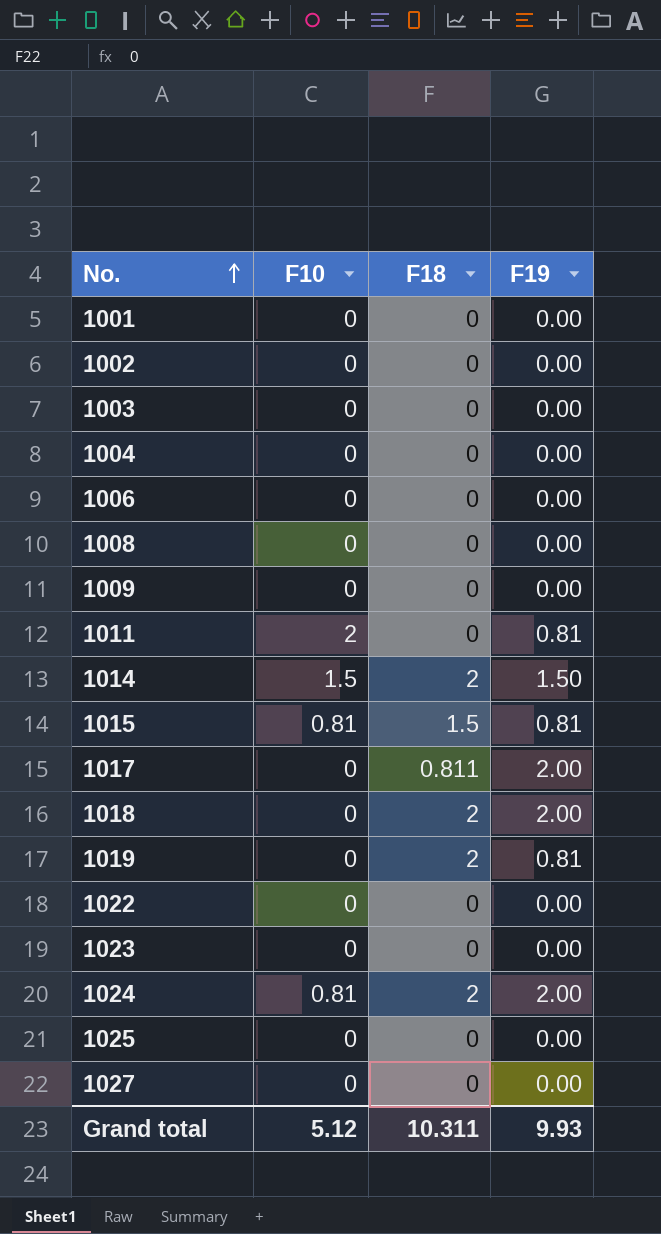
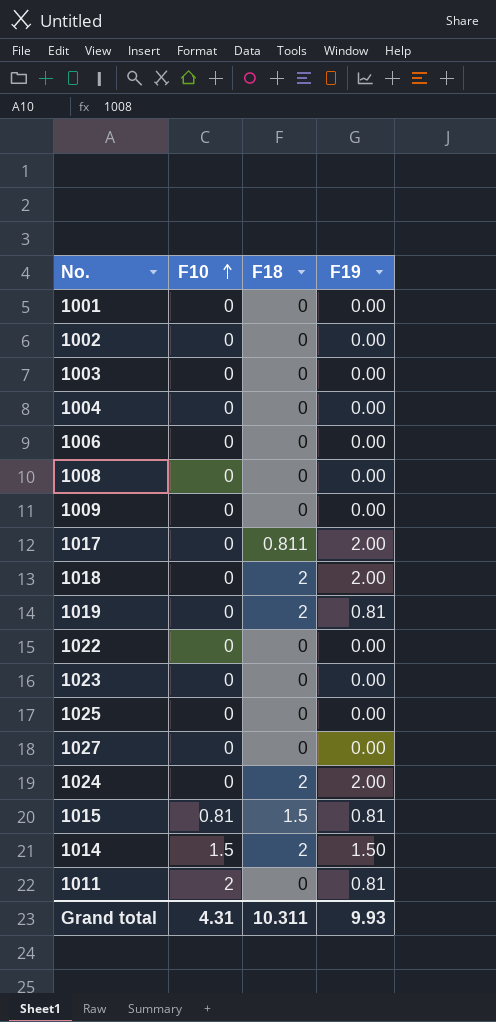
row order: No. ascending -> F10 ascending
1024 | F10: 0.81 -> 0
Grand total | F10: 5.12 -> 4.31

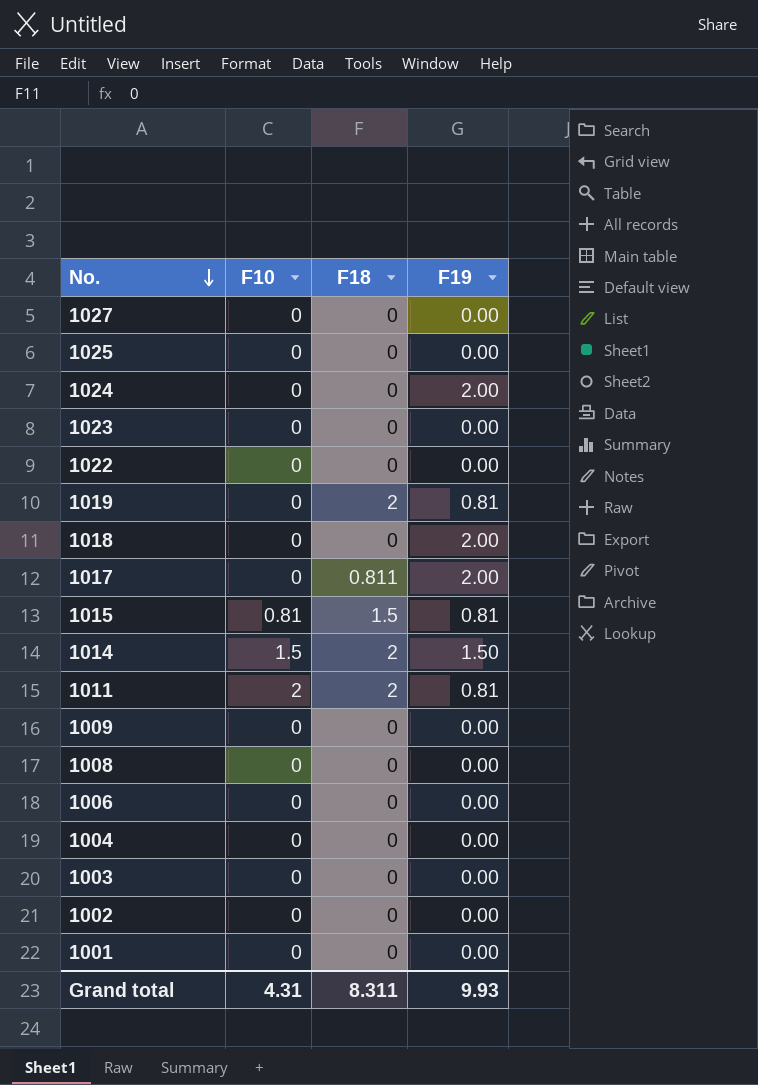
row order: F10 ascending -> No. descending
1024 | F18: 2 -> 0
1018 | F18: 2 -> 0
1011 | F18: 0 -> 2
Grand total | F18: 10.311 -> 8.311

